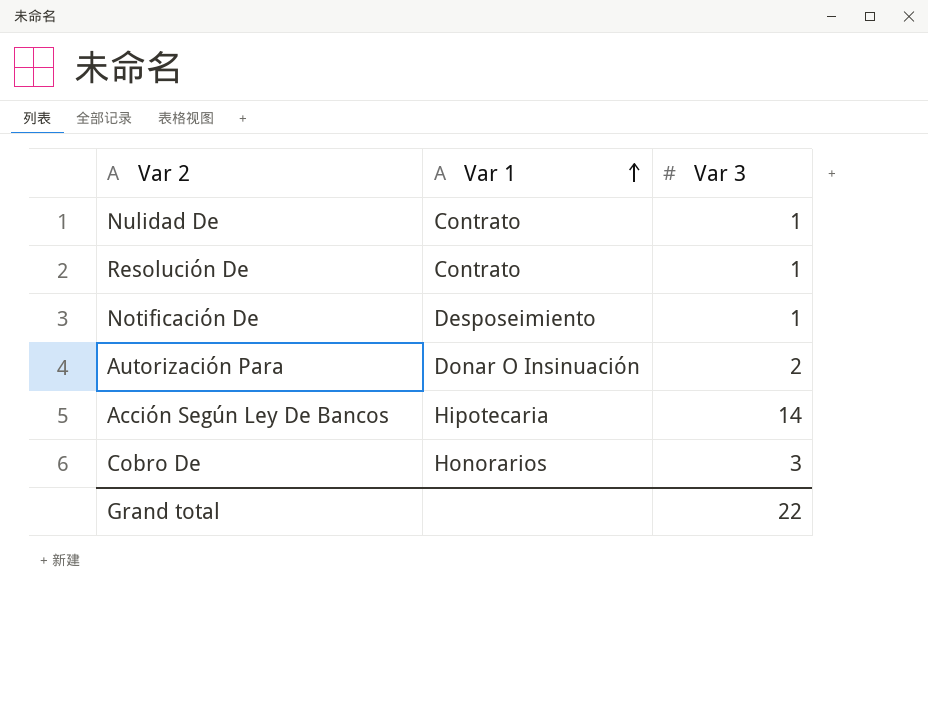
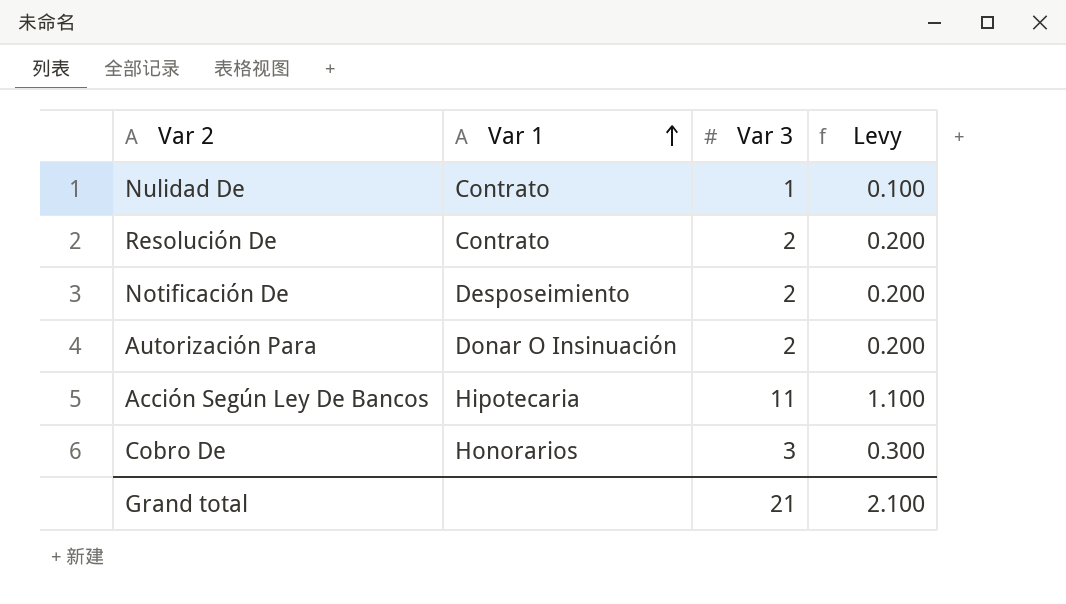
column Levy | formula: none -> [Var 3] * 0.1
Resolución De | Var 3: 1 -> 2
Notificación De | Var 3: 1 -> 2
Acción Según Ley De Bancos | Var 3: 14 -> 11
Grand total | Var 3: 22 -> 21

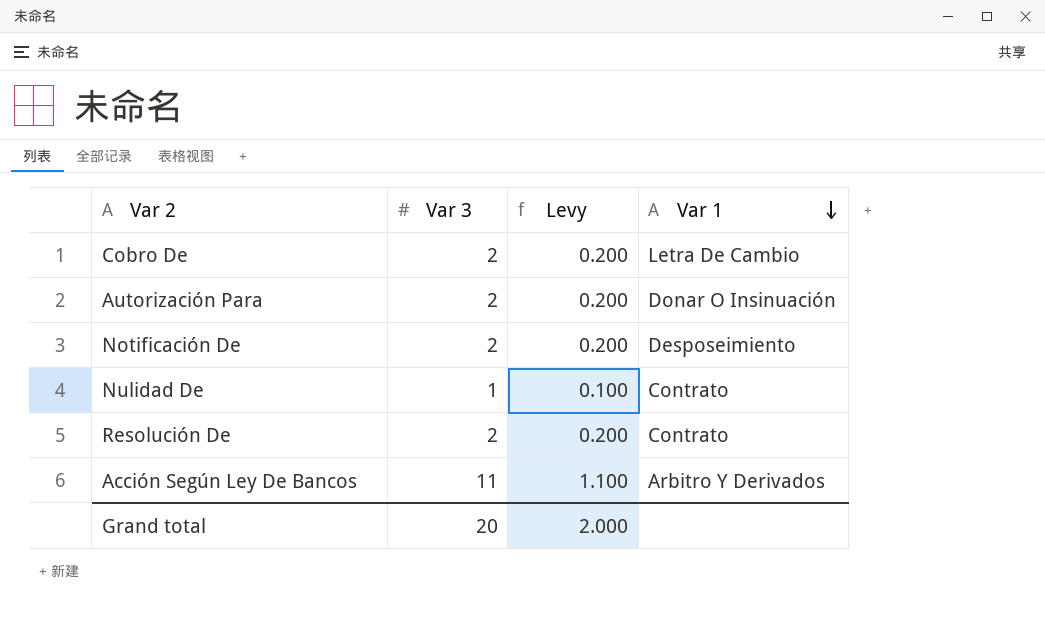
row order: Var 1 ascending -> Var 1 descending
column Var 1 | position: 2 -> 4
Cobro De | Var 3: 3 -> 2
Cobro De | Levy: 0.300 -> 0.200
Cobro De | Var 1: Honorarios -> Letra De Cambio
Acción Según Ley De Bancos | Var 1: Hipotecaria -> Arbitro Y Derivados
Grand total | Var 3: 21 -> 20
Grand total | Levy: 2.100 -> 2.000

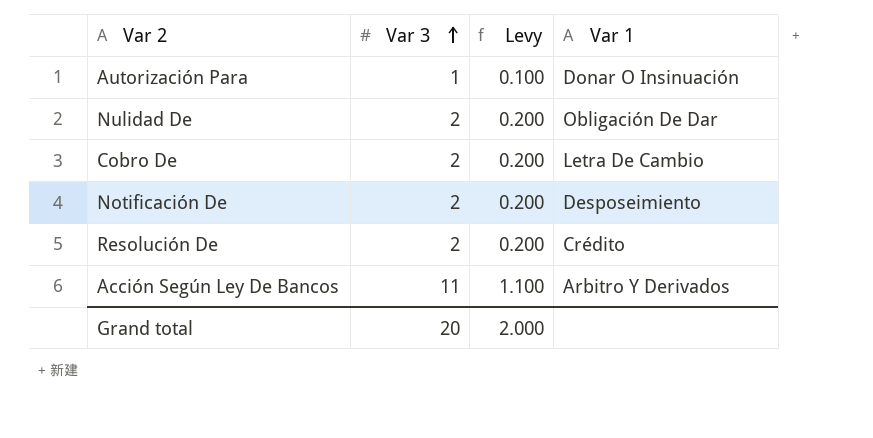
row order: Var 1 descending -> Var 3 ascending
Autorización Para | Var 3: 2 -> 1
Autorización Para | Levy: 0.200 -> 0.100
Nulidad De | Var 3: 1 -> 2
Nulidad De | Levy: 0.100 -> 0.200
Nulidad De | Var 1: Contrato -> Obligación De Dar
Resolución De | Var 1: Contrato -> Crédito

